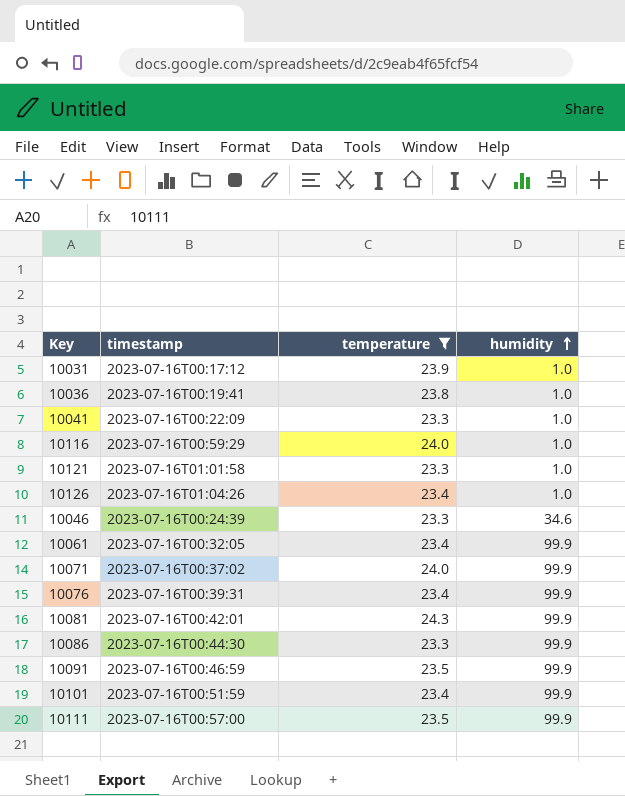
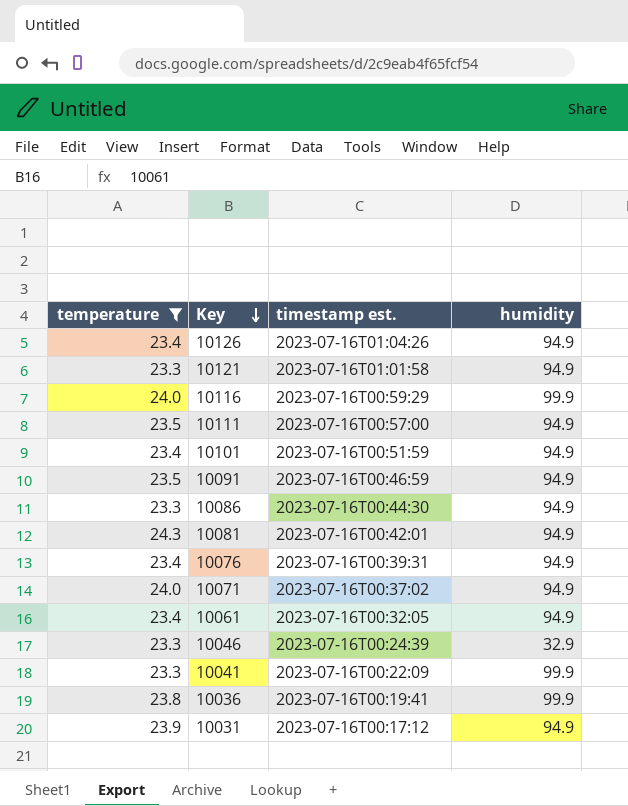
row order: humidity ascending -> Key descending
column temperature | position: 3 -> 1
column name: timestamp -> timestamp est.
10126 | humidity: 1.0 -> 94.9
10121 | humidity: 1.0 -> 94.9
10116 | humidity: 1.0 -> 99.9
10111 | humidity: 99.9 -> 94.9
10101 | humidity: 99.9 -> 94.9
10091 | humidity: 99.9 -> 94.9
10086 | humidity: 99.9 -> 94.9
10081 | humidity: 99.9 -> 94.9
10076 | humidity: 99.9 -> 94.9
10071 | humidity: 99.9 -> 94.9
10061 | humidity: 99.9 -> 94.9
10046 | humidity: 34.6 -> 32.9
10041 | humidity: 1.0 -> 99.9
10036 | humidity: 1.0 -> 99.9
10031 | humidity: 1.0 -> 94.9

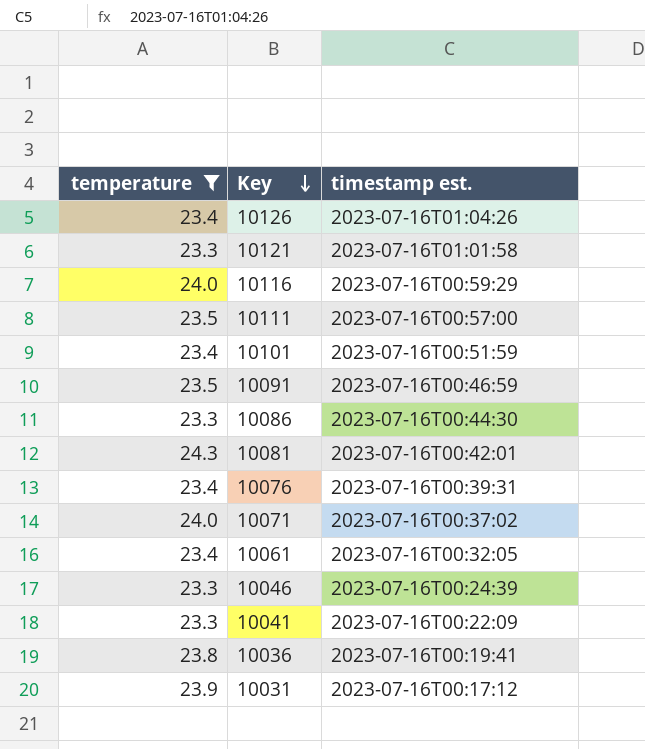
column humidity | position: 4 -> none

